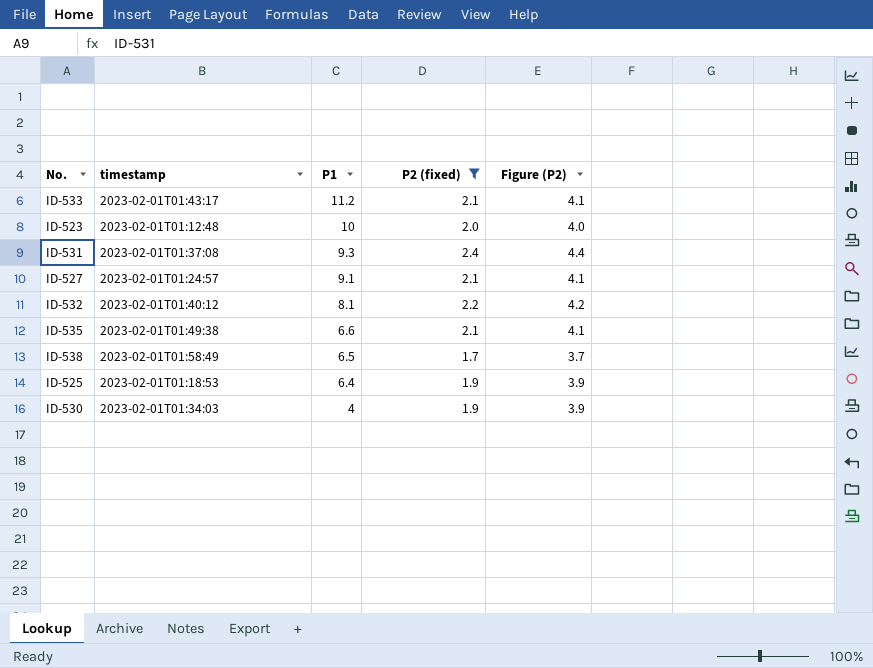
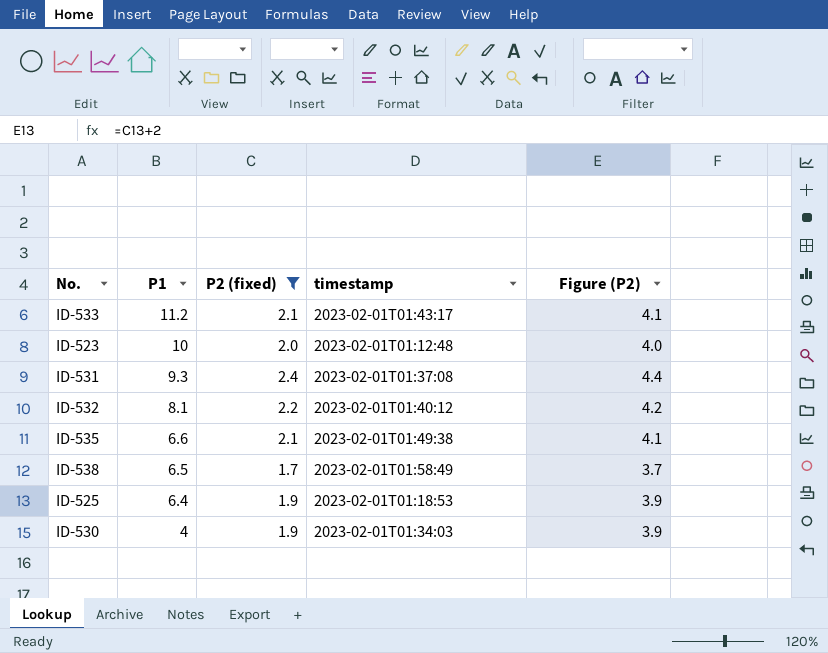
column timestamp | position: 2 -> 4
row ID-527: 2023-02-01T01:24:57 | 9.1 | 2.1 | 4.1 -> none

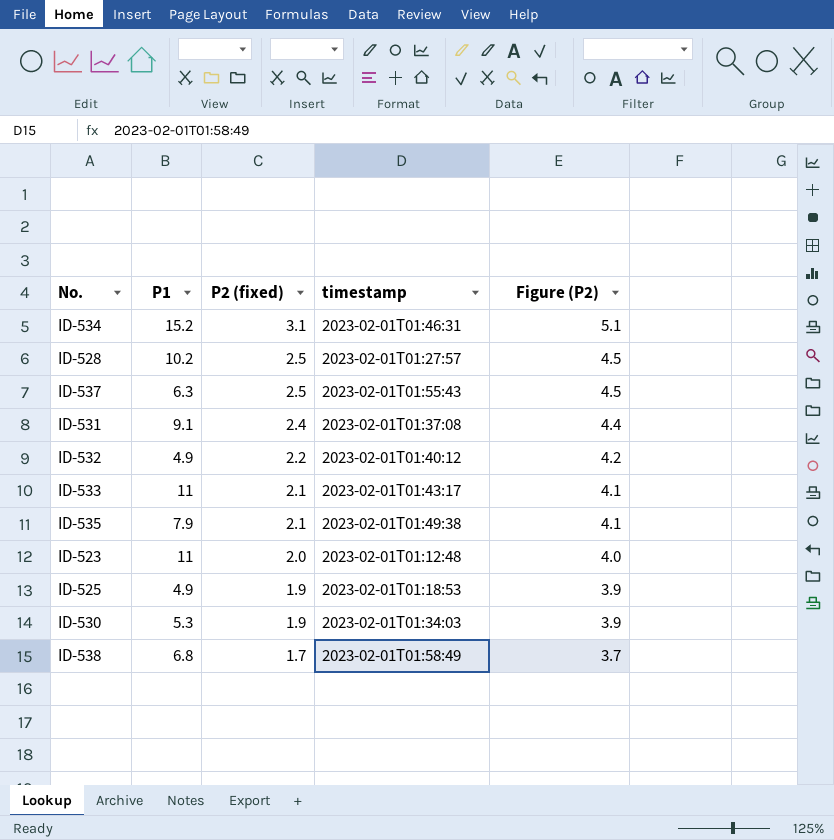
filter: P2 (fixed) <= 2.4 -> none
row order: P1 descending -> P2 (fixed) descending
ID-531 | P1: 9.3 -> 9.1
ID-532 | P1: 8.1 -> 4.9
ID-533 | P1: 11.2 -> 11
ID-535 | P1: 6.6 -> 7.9
ID-523 | P1: 10 -> 11
ID-525 | P1: 6.4 -> 4.9
ID-530 | P1: 4 -> 5.3
ID-538 | P1: 6.5 -> 6.8

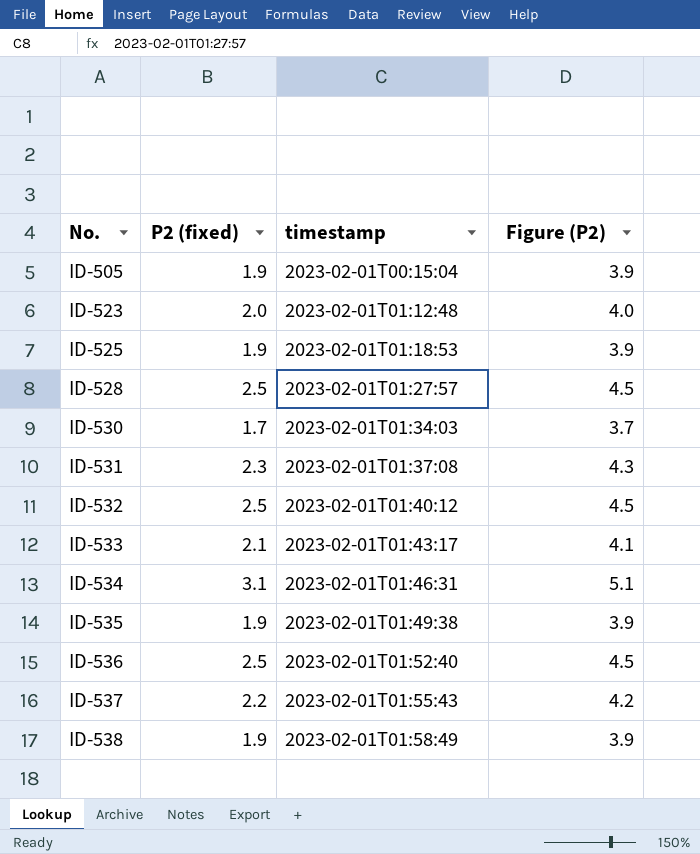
row order: P2 (fixed) descending -> No. ascending
column P1 | position: 2 -> none
row ID-505: none -> 1.9 | 2023-02-01T00:15:04 | 3.9
ID-530 | P2 (fixed): 1.9 -> 1.7
ID-530 | Figure (P2): 3.9 -> 3.7
ID-531 | P2 (fixed): 2.4 -> 2.3
ID-531 | Figure (P2): 4.4 -> 4.3
ID-532 | P2 (fixed): 2.2 -> 2.5
ID-532 | Figure (P2): 4.2 -> 4.5
ID-535 | P2 (fixed): 2.1 -> 1.9
ID-535 | Figure (P2): 4.1 -> 3.9
row ID-536: none -> 2.5 | 2023-02-01T01:52:40 | 4.5
ID-537 | P2 (fixed): 2.5 -> 2.2
ID-537 | Figure (P2): 4.5 -> 4.2
ID-538 | P2 (fixed): 1.7 -> 1.9
ID-538 | Figure (P2): 3.7 -> 3.9

